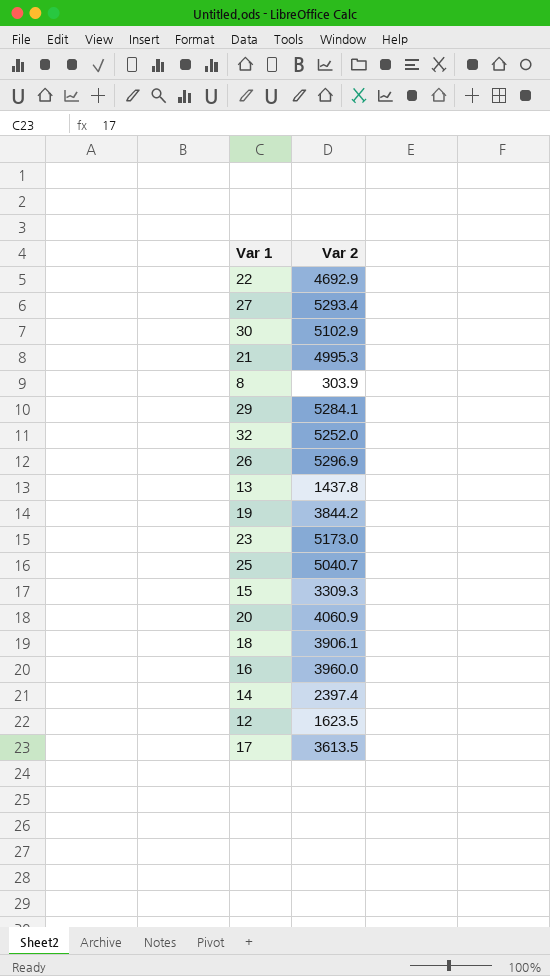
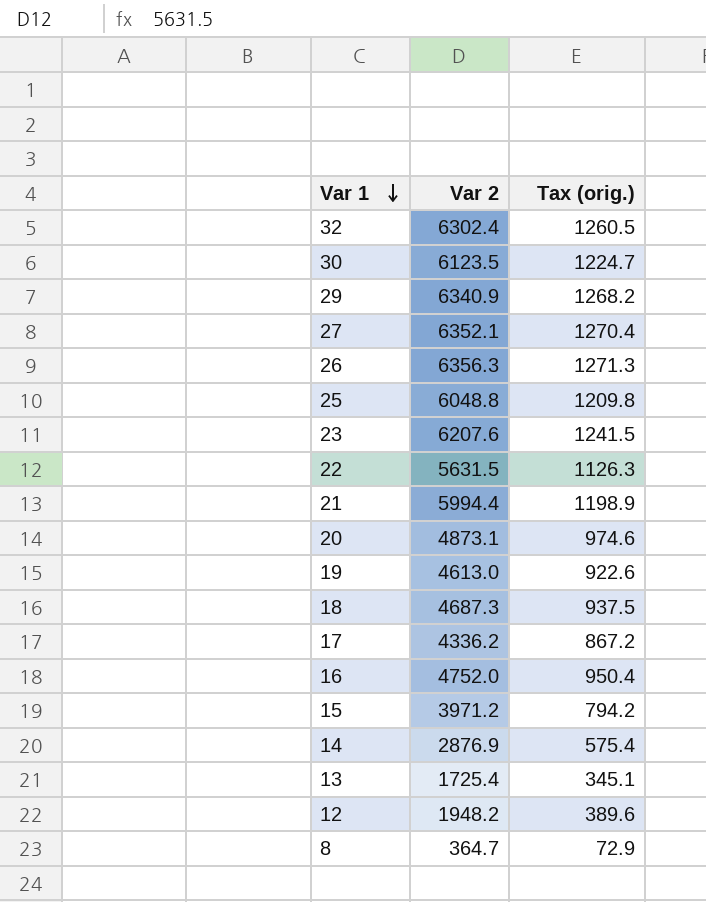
row order: none -> Var 1 descending
column Tax (orig.) | formula: none -> [Var 2] * 0.2
32 | Var 2: 5252.0 -> 6302.4
30 | Var 2: 5102.9 -> 6123.5
29 | Var 2: 5284.1 -> 6340.9
27 | Var 2: 5293.4 -> 6352.1
26 | Var 2: 5296.9 -> 6356.3
25 | Var 2: 5040.7 -> 6048.8
23 | Var 2: 5173.0 -> 6207.6
22 | Var 2: 4692.9 -> 5631.5
21 | Var 2: 4995.3 -> 5994.4
20 | Var 2: 4060.9 -> 4873.1
19 | Var 2: 3844.2 -> 4613.0
18 | Var 2: 3906.1 -> 4687.3
17 | Var 2: 3613.5 -> 4336.2
16 | Var 2: 3960.0 -> 4752.0
15 | Var 2: 3309.3 -> 3971.2
14 | Var 2: 2397.4 -> 2876.9
13 | Var 2: 1437.8 -> 1725.4
12 | Var 2: 1623.5 -> 1948.2
8 | Var 2: 303.9 -> 364.7

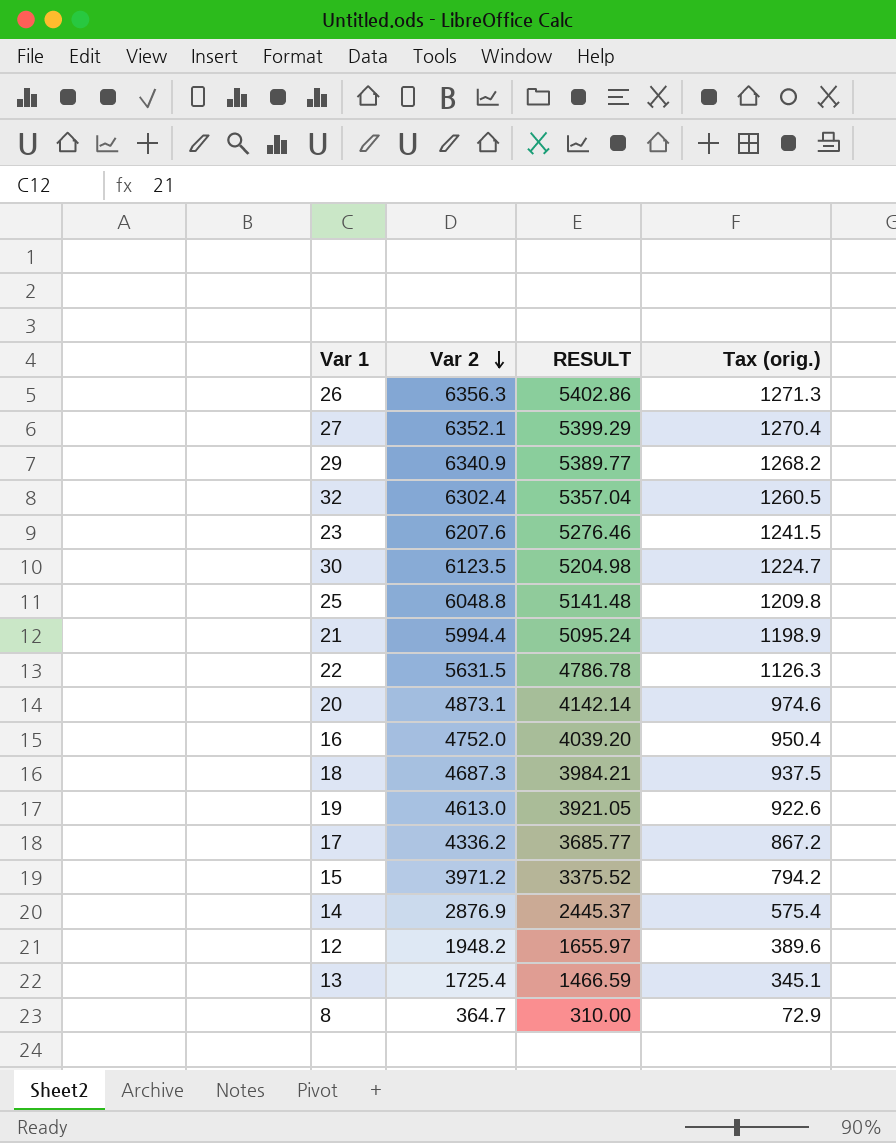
row order: Var 1 descending -> Var 2 descending
column RESULT | formula: none -> [Var 2] * 0.85

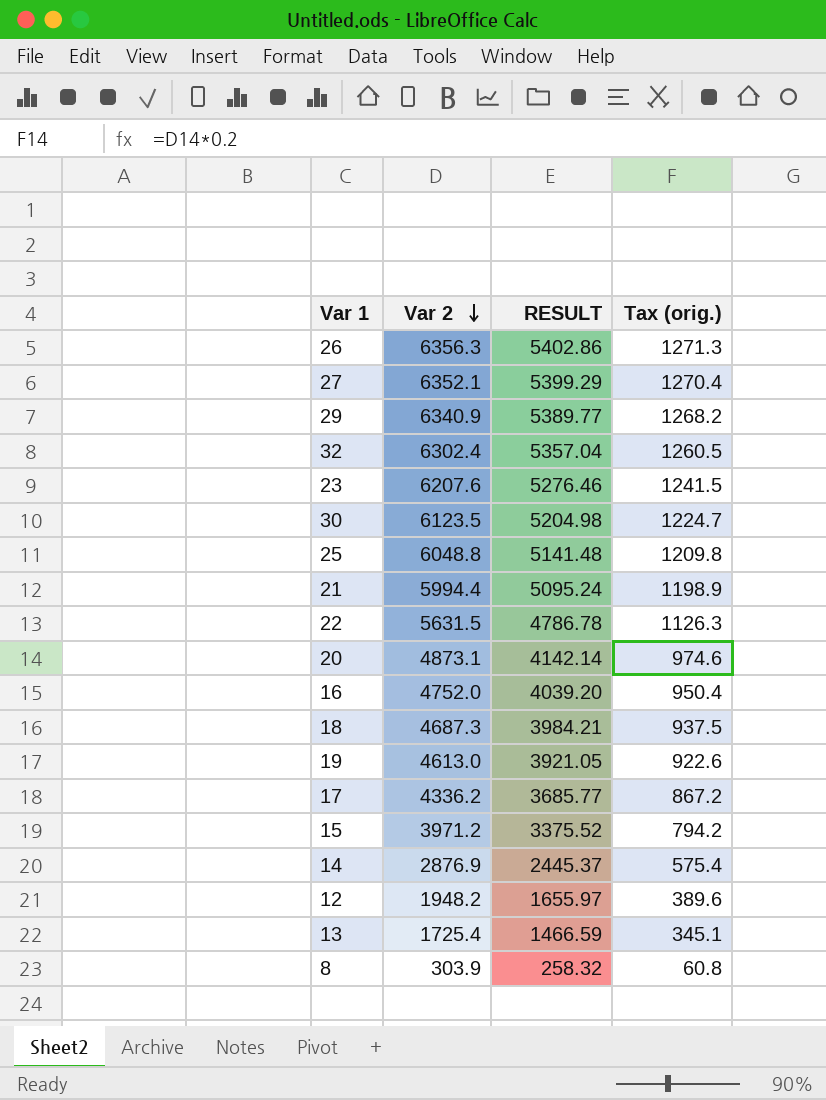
8 | Var 2: 364.7 -> 303.9
8 | RESULT: 310.00 -> 258.32
8 | Tax (orig.): 72.9 -> 60.8

